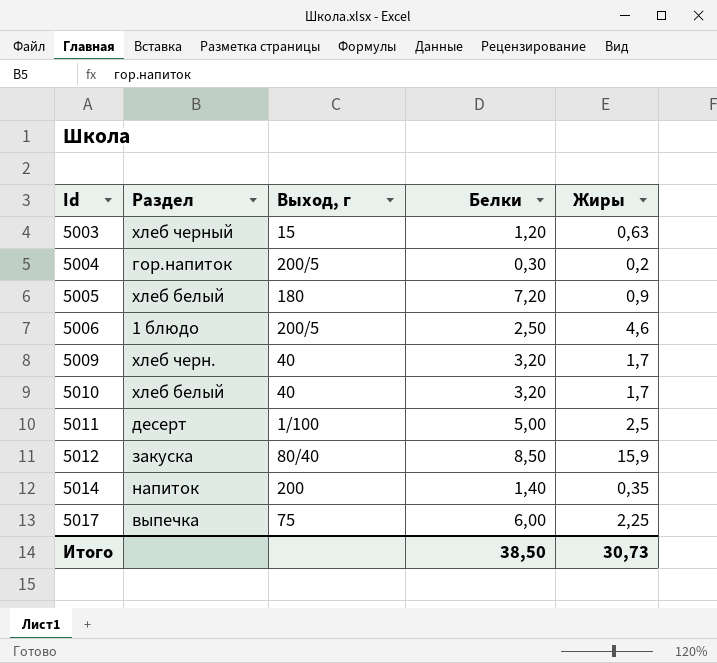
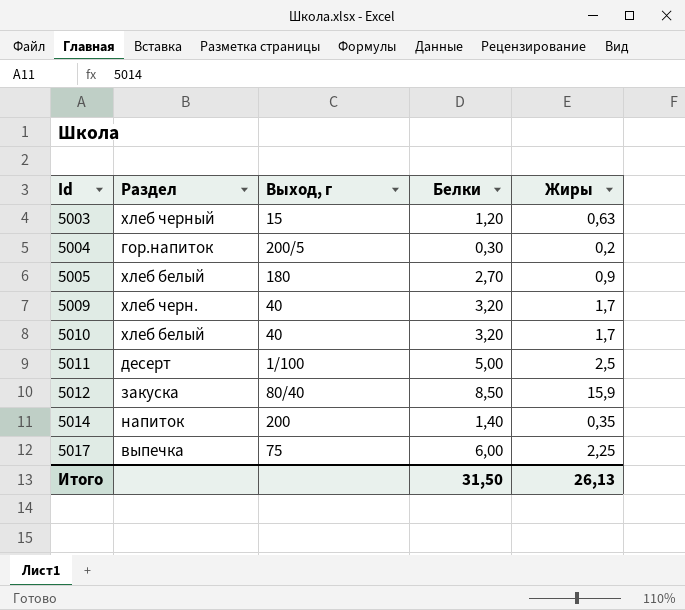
row 5006: 1 блюдо | 200/5 | 2,50 | 4,6 -> none
5005 | Белки: 7,20 -> 2,70
Итого | Белки: 38,50 -> 31,50
Итого | Жиры: 30,73 -> 26,13

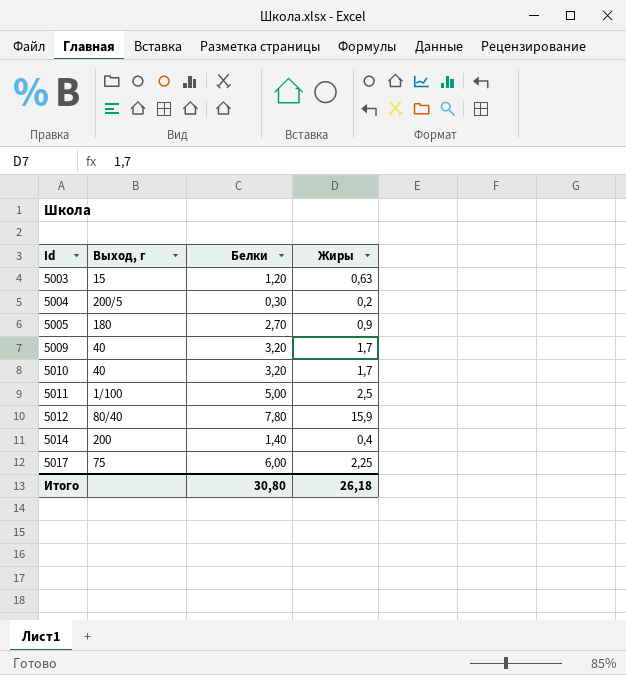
column Раздел | position: 2 -> none
5012 | Белки: 8,50 -> 7,80
5014 | Жиры: 0,35 -> 0,4
Итого | Белки: 31,50 -> 30,80
Итого | Жиры: 26,13 -> 26,18

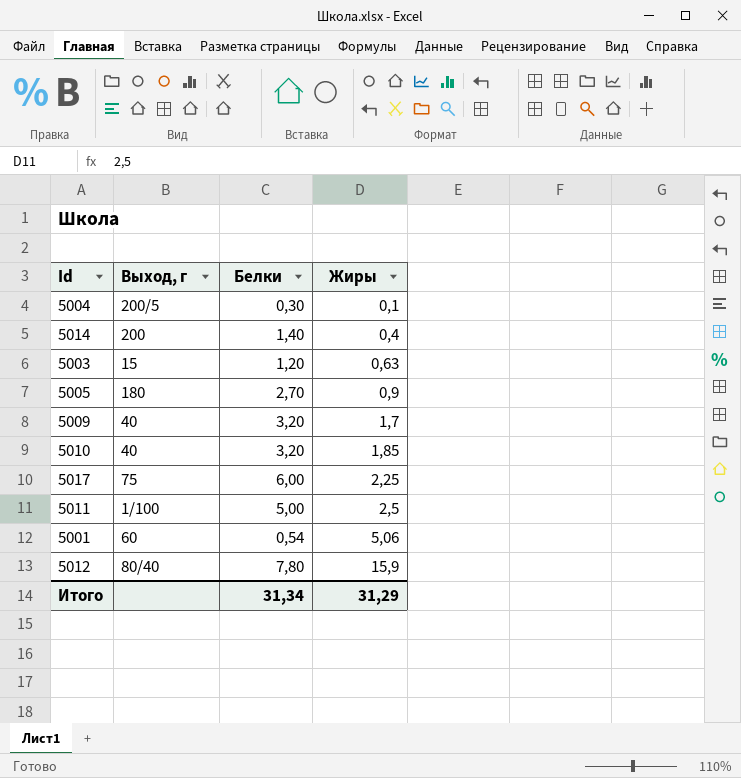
row order: Id ascending -> Жиры ascending
5004 | Жиры: 0,2 -> 0,1
5010 | Жиры: 1,7 -> 1,85
row 5001: none -> 60 | 0,54 | 5,06
Итого | Белки: 30,80 -> 31,34
Итого | Жиры: 26,18 -> 31,29

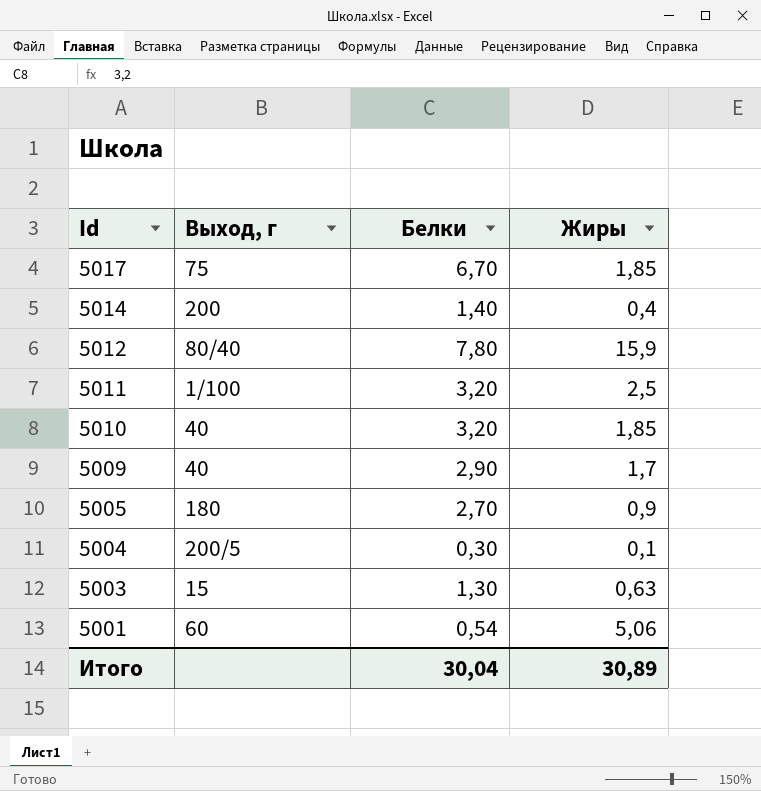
row order: Жиры ascending -> Id descending
5017 | Белки: 6,00 -> 6,70
5017 | Жиры: 2,25 -> 1,85
5011 | Белки: 5,00 -> 3,20
5009 | Белки: 3,20 -> 2,90
5003 | Белки: 1,20 -> 1,30
Итого | Белки: 31,34 -> 30,04
Итого | Жиры: 31,29 -> 30,89

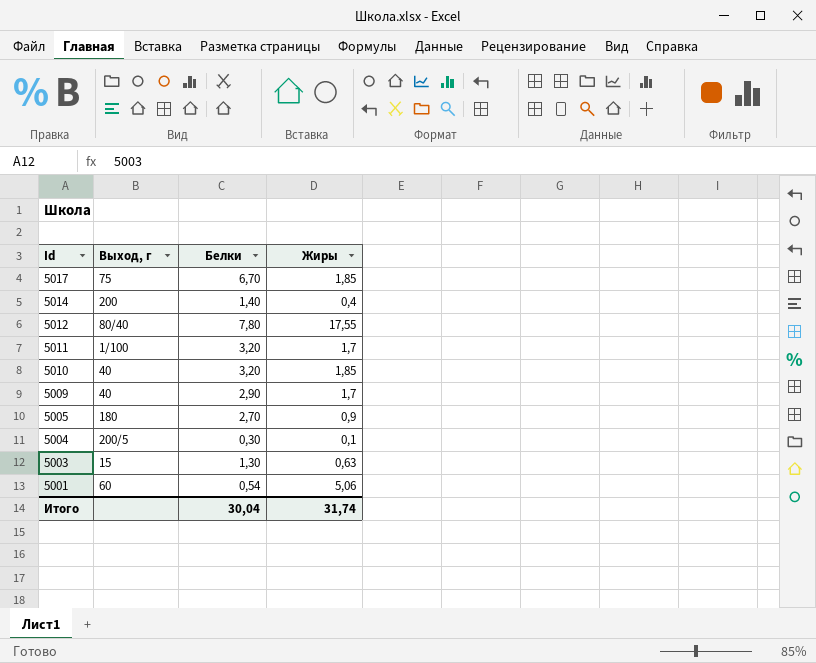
5012 | Жиры: 15,9 -> 17,55
5011 | Жиры: 2,5 -> 1,7
Итого | Жиры: 30,89 -> 31,74

